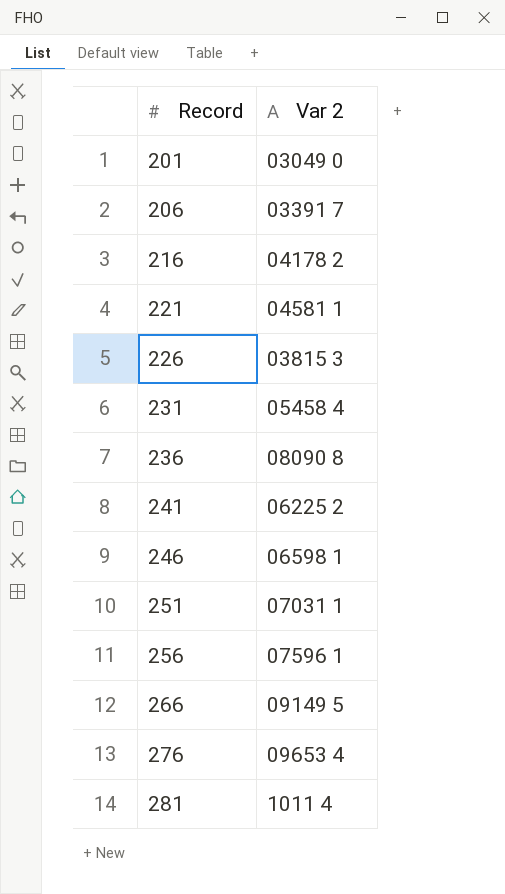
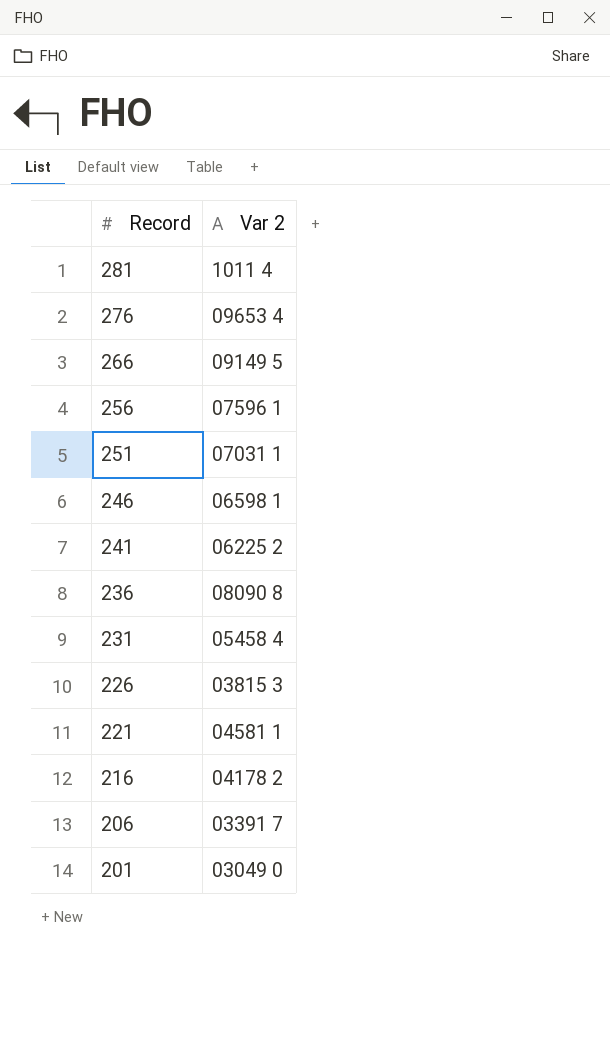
row order: Record ascending -> Record descending

